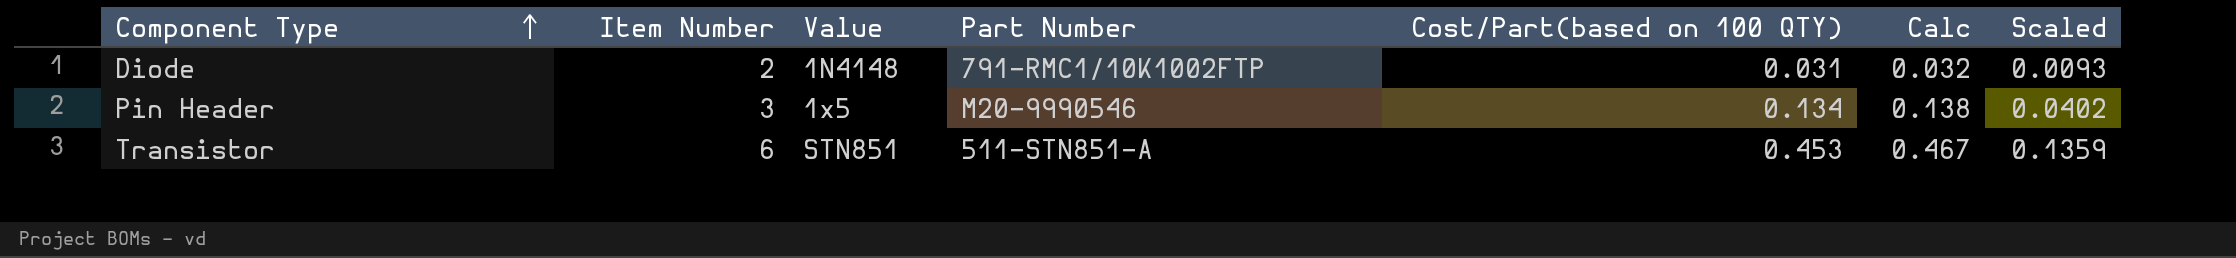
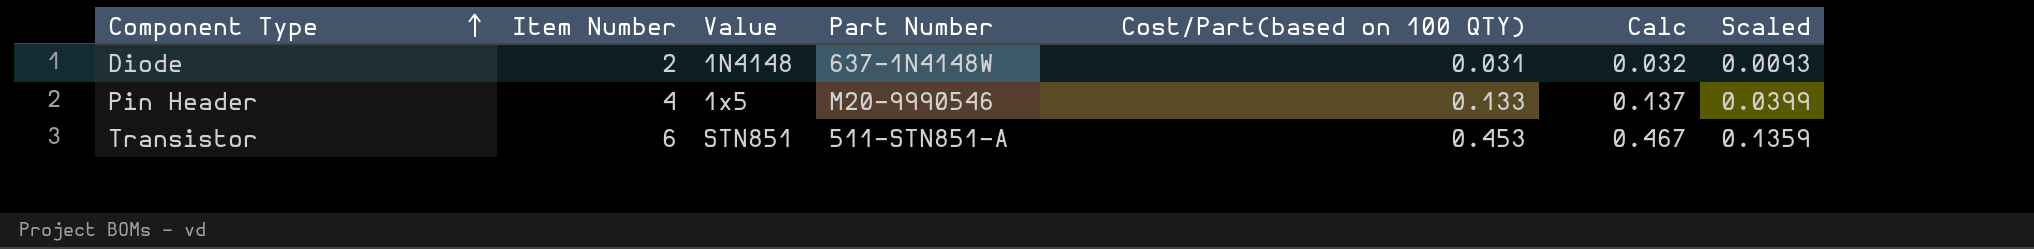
Diode | Part Number: 791-RMC1/10K1002FTP -> 637-1N4148W
Pin Header | Item Number: 3 -> 4
Pin Header | Cost/Part(based on 100 QTY): 0.134 -> 0.133
Pin Header | Calc: 0.138 -> 0.137
Pin Header | Scaled: 0.0402 -> 0.0399

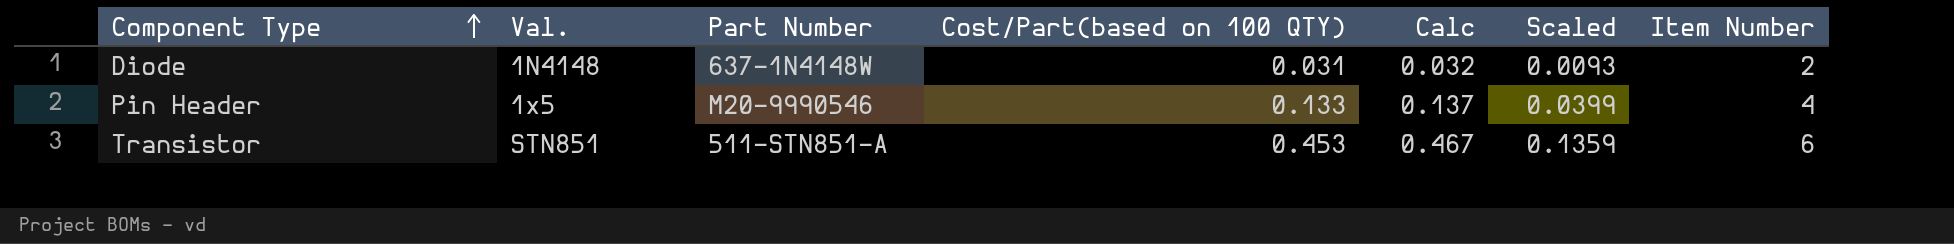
column name: Value -> Val.
column Item Number | position: 2 -> 7

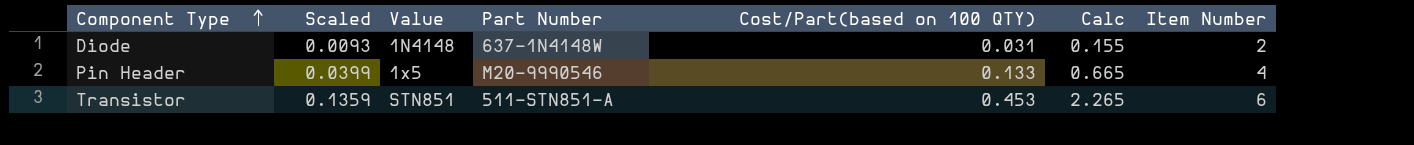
column Scaled | position: 6 -> 2
column name: Val. -> Value
column Calc | formula: [Cost/Part(based on 100 QTY)] * 1.03 -> [Cost/Part(based on 100 QTY)] * 5

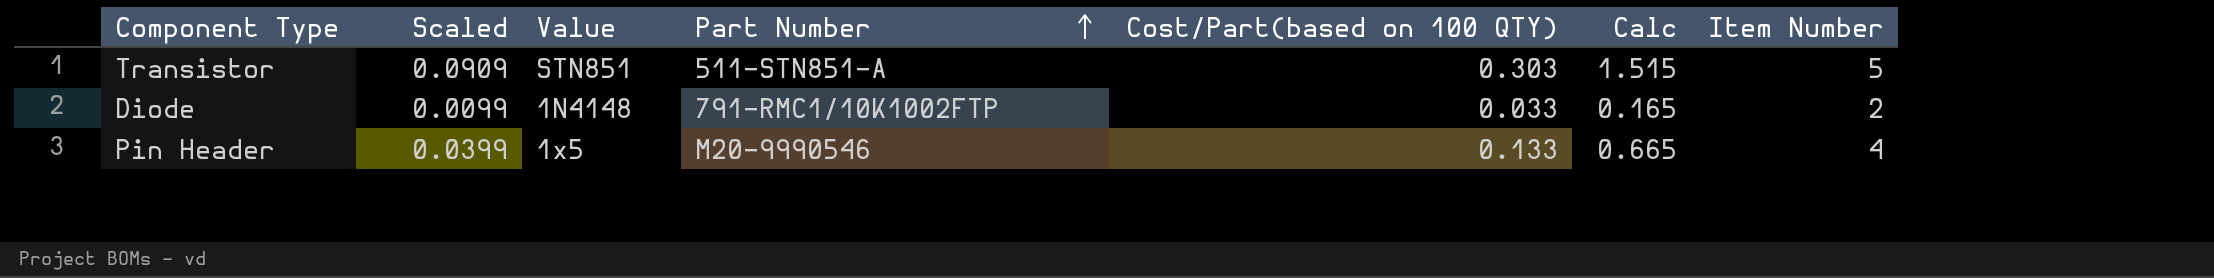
row order: Component Type ascending -> Part Number ascending
Transistor | Scaled: 0.1359 -> 0.0909
Transistor | Cost/Part(based on 100 QTY): 0.453 -> 0.303
Transistor | Calc: 2.265 -> 1.515
Transistor | Item Number: 6 -> 5
Diode | Scaled: 0.0093 -> 0.0099
Diode | Part Number: 637-1N4148W -> 791-RMC1/10K1002FTP
Diode | Cost/Part(based on 100 QTY): 0.031 -> 0.033
Diode | Calc: 0.155 -> 0.165

